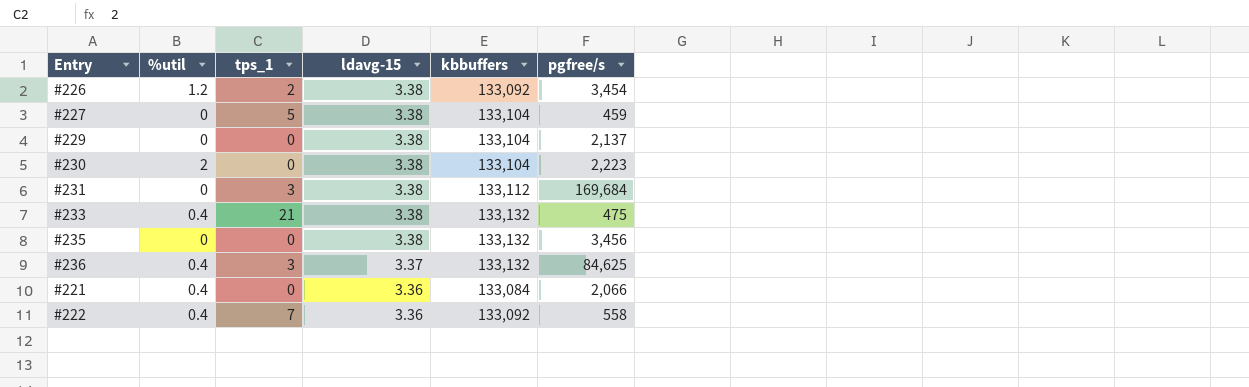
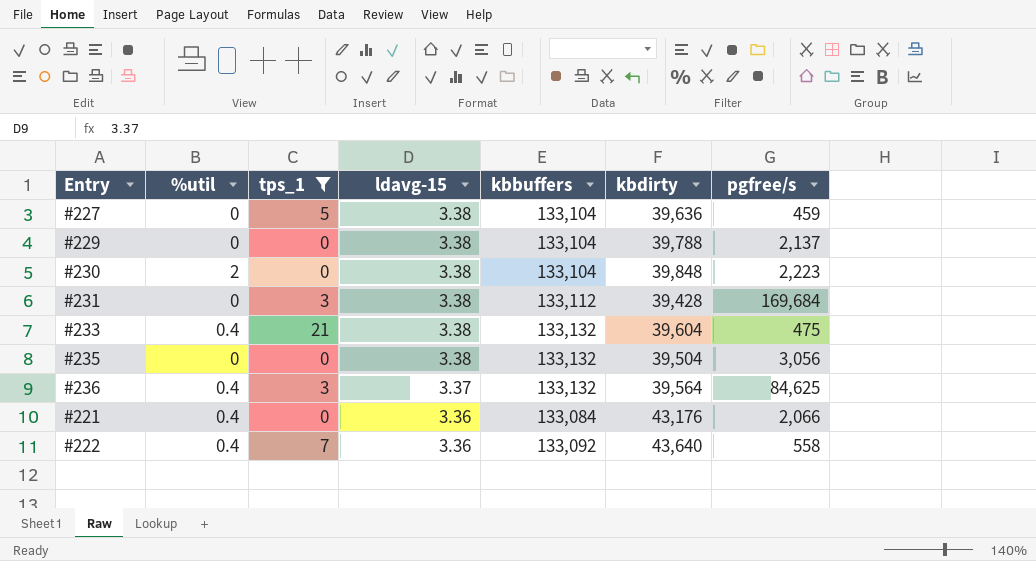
filter: none -> tps_1 != 2
column kbdirty | position: none -> 6
#235 | pgfree/s: 3,456 -> 3,056

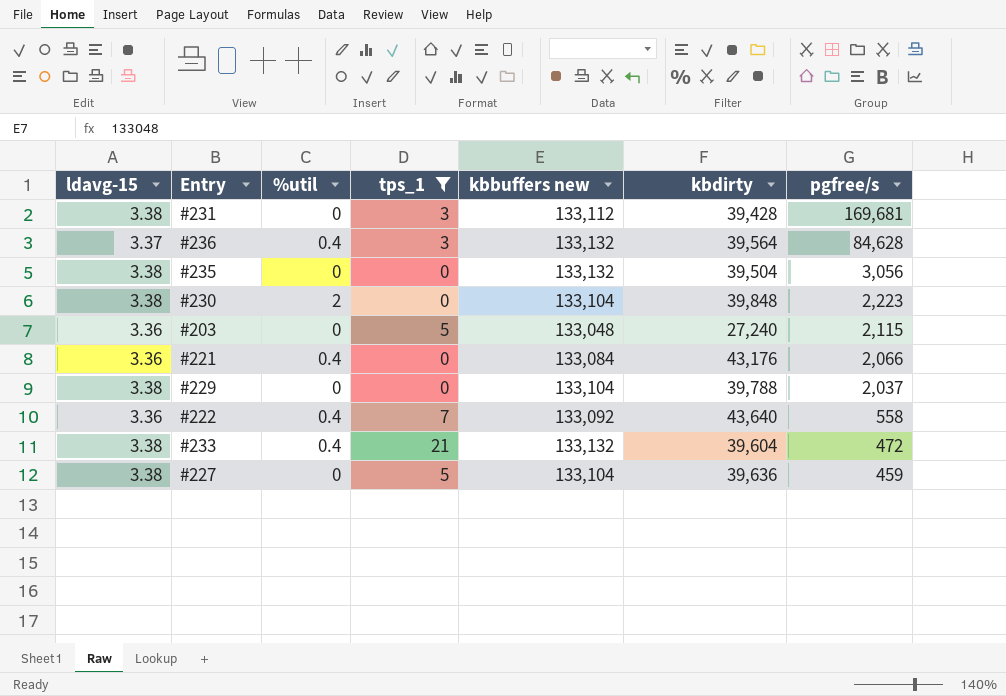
row order: ldavg-15 descending -> pgfree/s descending
column ldavg-15 | position: 4 -> 1
column name: kbbuffers -> kbbuffers new
#231 | pgfree/s: 169,684 -> 169,681
#236 | pgfree/s: 84,625 -> 84,628
row #203: none -> 3.36 | 0 | 5 | 133,048 | 27,240 | 2,115
#229 | pgfree/s: 2,137 -> 2,037
#233 | pgfree/s: 475 -> 472

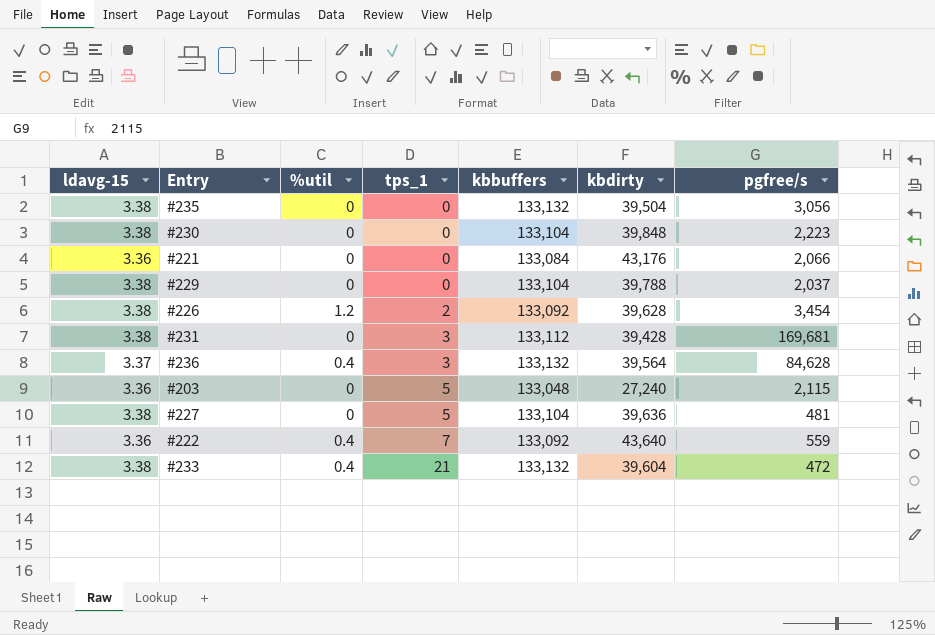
filter: tps_1 != 2 -> none
row order: pgfree/s descending -> tps_1 ascending
column name: kbbuffers new -> kbbuffers
#230 | %util: 2 -> 0
#221 | %util: 0.4 -> 0
#227 | pgfree/s: 459 -> 481
#222 | pgfree/s: 558 -> 559

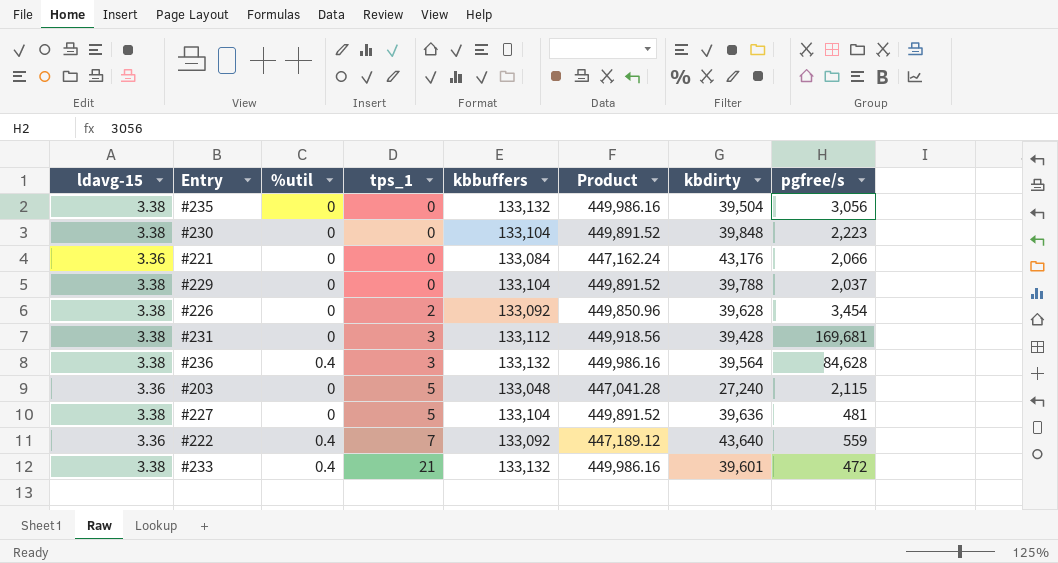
column Product | formula: none -> [ldavg-15] * [kbbuffers]
#226 | %util: 1.2 -> 0
#236 | ldavg-15: 3.37 -> 3.38
#233 | kbdirty: 39,604 -> 39,601

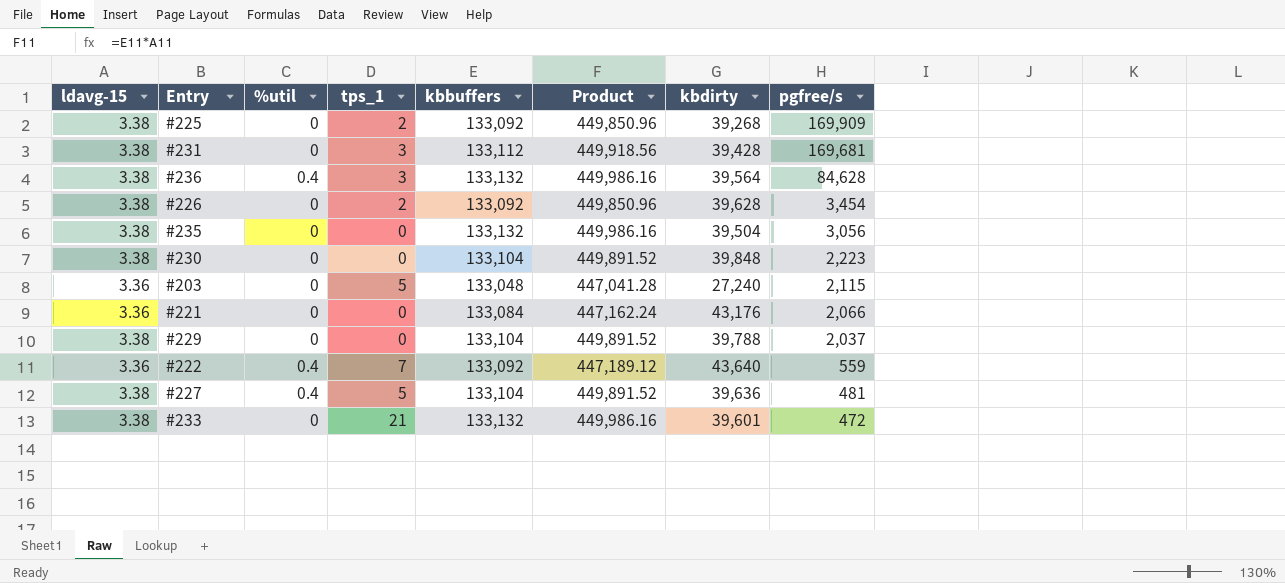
row order: tps_1 ascending -> pgfree/s descending
row #225: none -> 3.38 | 0 | 2 | 133,092 | 449,850.96 | 39,268 | 169,909
#227 | %util: 0 -> 0.4
#233 | %util: 0.4 -> 0

